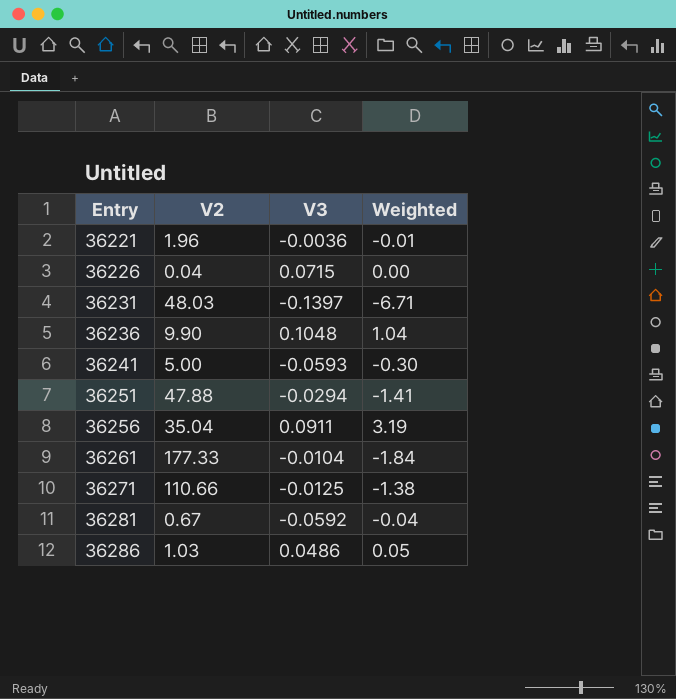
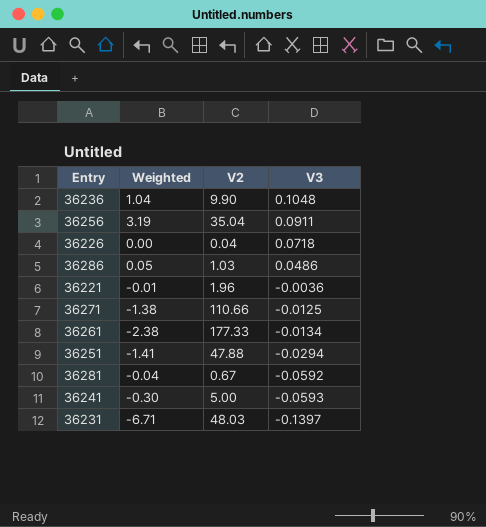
row order: Entry ascending -> V3 descending
column Weighted | position: 4 -> 2
36226 | V3: 0.0715 -> 0.0718
36261 | Weighted: -1.84 -> -2.38
36261 | V3: -0.0104 -> -0.0134

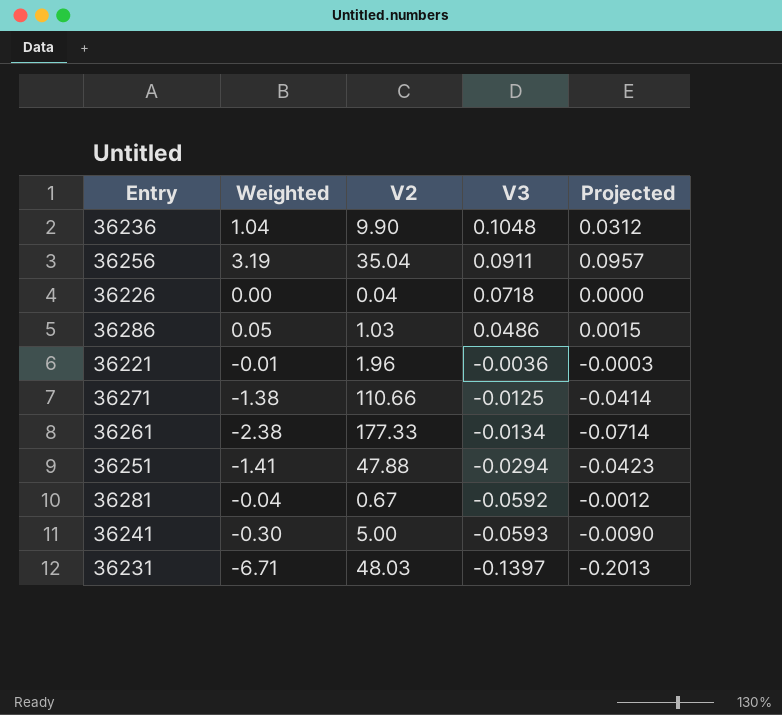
column Projected | formula: none -> [Weighted] * 0.03

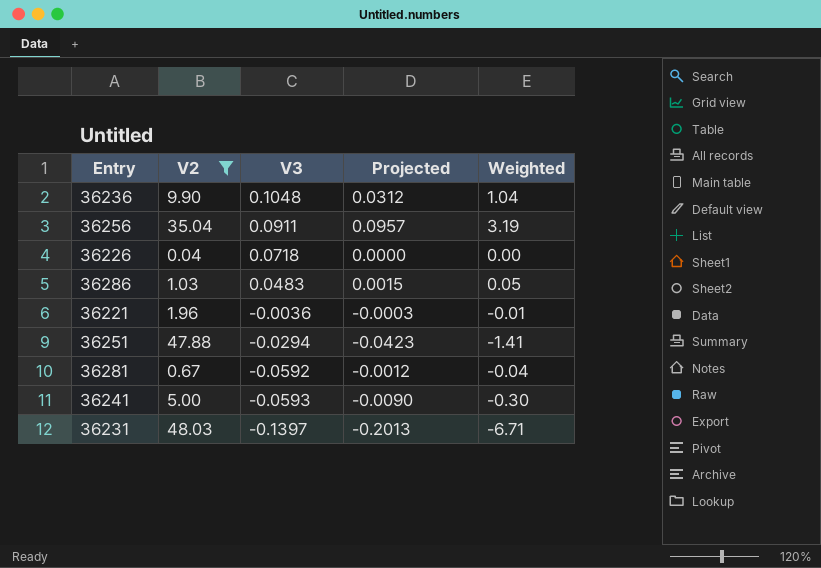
filter: none -> V2 <= 48.03
column Weighted | position: 2 -> 5
36286 | V3: 0.0486 -> 0.0483

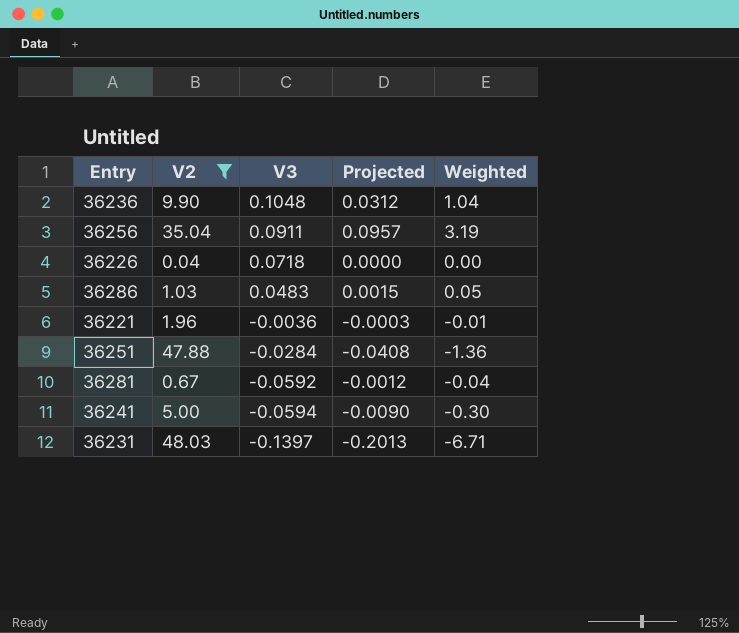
36251 | V3: -0.0294 -> -0.0284
36251 | Projected: -0.0423 -> -0.0408
36251 | Weighted: -1.41 -> -1.36
36241 | V3: -0.0593 -> -0.0594

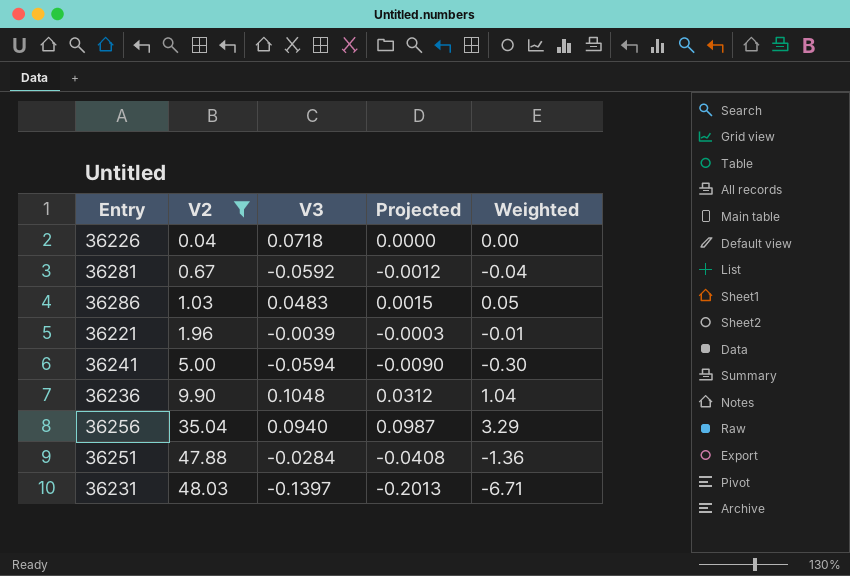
row order: V3 descending -> V2 ascending
36221 | V3: -0.0036 -> -0.0039
36256 | V3: 0.0911 -> 0.0940
36256 | Projected: 0.0957 -> 0.0987
36256 | Weighted: 3.19 -> 3.29

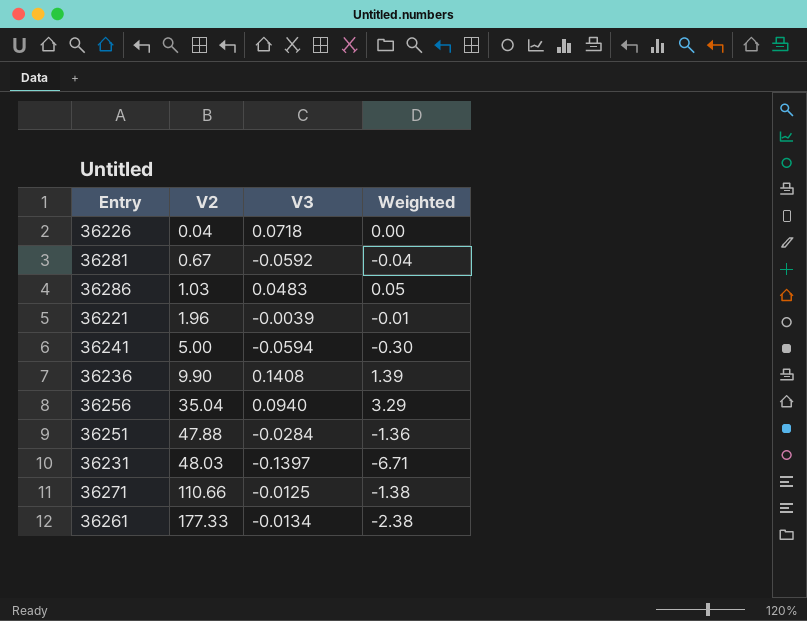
filter: V2 <= 48.03 -> none
column Projected | formula: [Weighted] * 0.03 -> none
36236 | V3: 0.1048 -> 0.1408
36236 | Weighted: 1.04 -> 1.39

